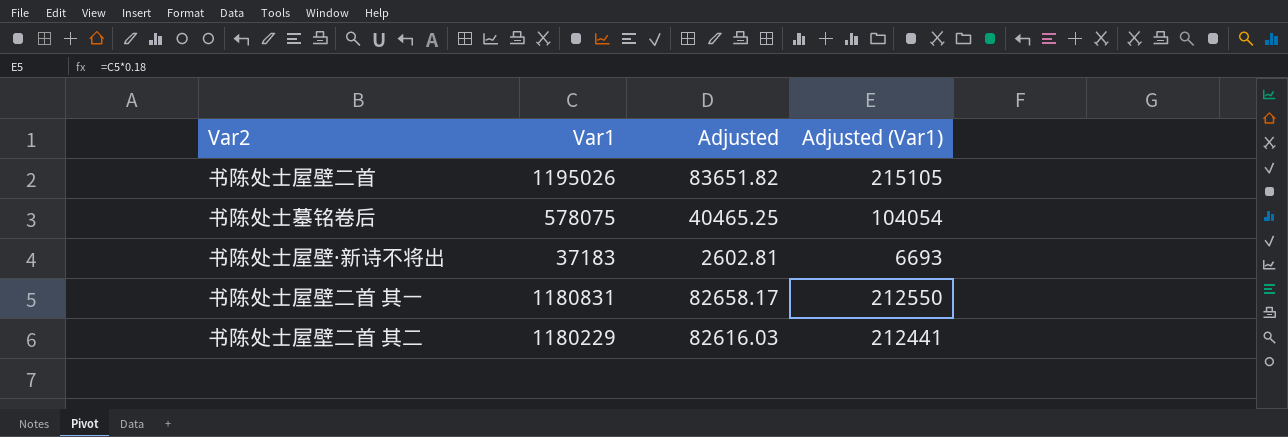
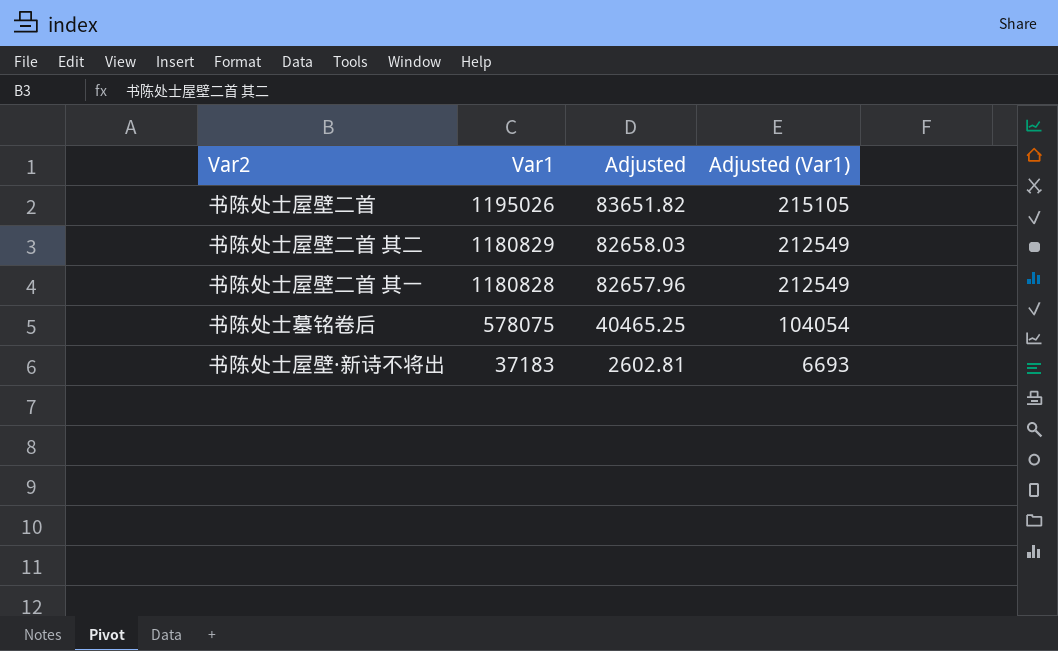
row order: none -> Var1 descending
书陈处士屋壁二首 其二 | Var1: 1180229 -> 1180829
书陈处士屋壁二首 其二 | Adjusted: 82616.03 -> 82658.03
书陈处士屋壁二首 其二 | Adjusted (Var1): 212441 -> 212549
书陈处士屋壁二首 其一 | Var1: 1180831 -> 1180828
书陈处士屋壁二首 其一 | Adjusted: 82658.17 -> 82657.96
书陈处士屋壁二首 其一 | Adjusted (Var1): 212550 -> 212549

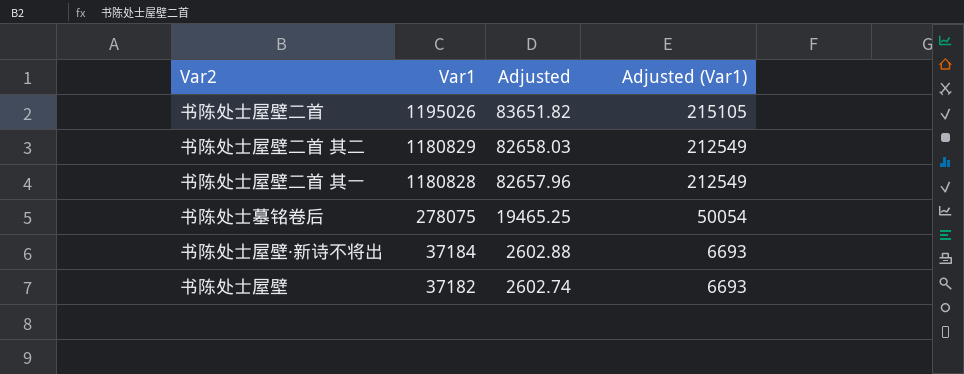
书陈处士墓铭卷后 | Var1: 578075 -> 278075
书陈处士墓铭卷后 | Adjusted: 40465.25 -> 19465.25
书陈处士墓铭卷后 | Adjusted (Var1): 104054 -> 50054
书陈处士屋壁·新诗不将出 | Var1: 37183 -> 37184
书陈处士屋壁·新诗不将出 | Adjusted: 2602.81 -> 2602.88
row 书陈处士屋壁: none -> 37182 | 2602.74 | 6693

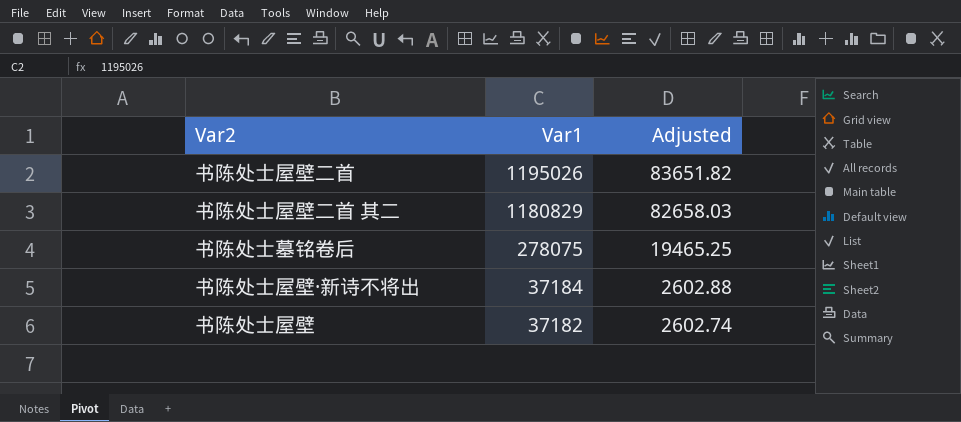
column Adjusted (Var1) | formula: [Var1] * 0.18 -> none
row 书陈处士屋壁二首 其一: 1180828 | 82657.96 | 212549 -> none

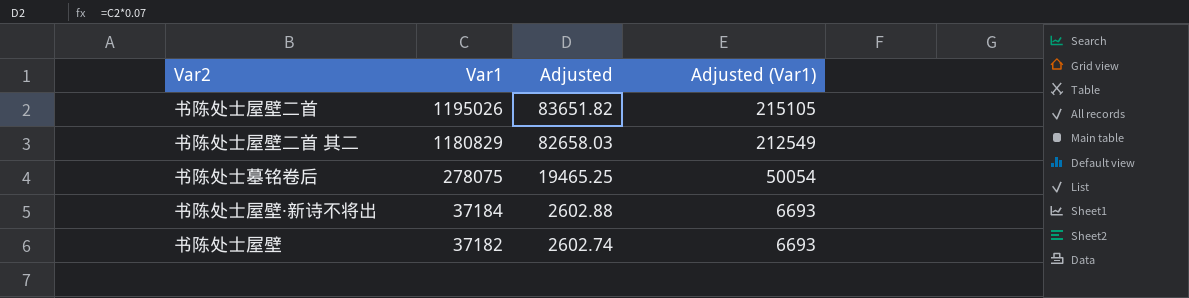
column Adjusted (Var1) | formula: none -> [Var1] * 0.18

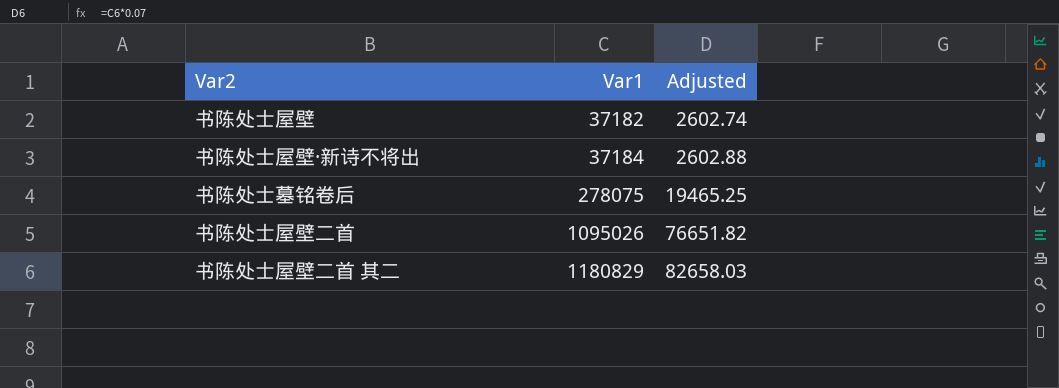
row order: Var1 descending -> Var1 ascending
column Adjusted (Var1) | formula: [Var1] * 0.18 -> none
书陈处士屋壁二首 | Var1: 1195026 -> 1095026
书陈处士屋壁二首 | Adjusted: 83651.82 -> 76651.82

